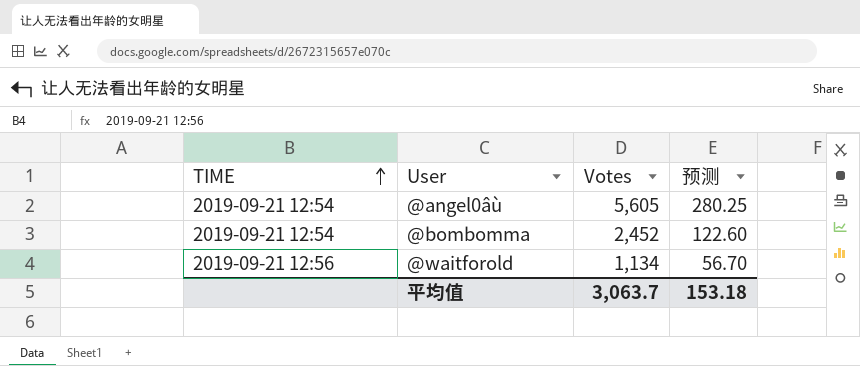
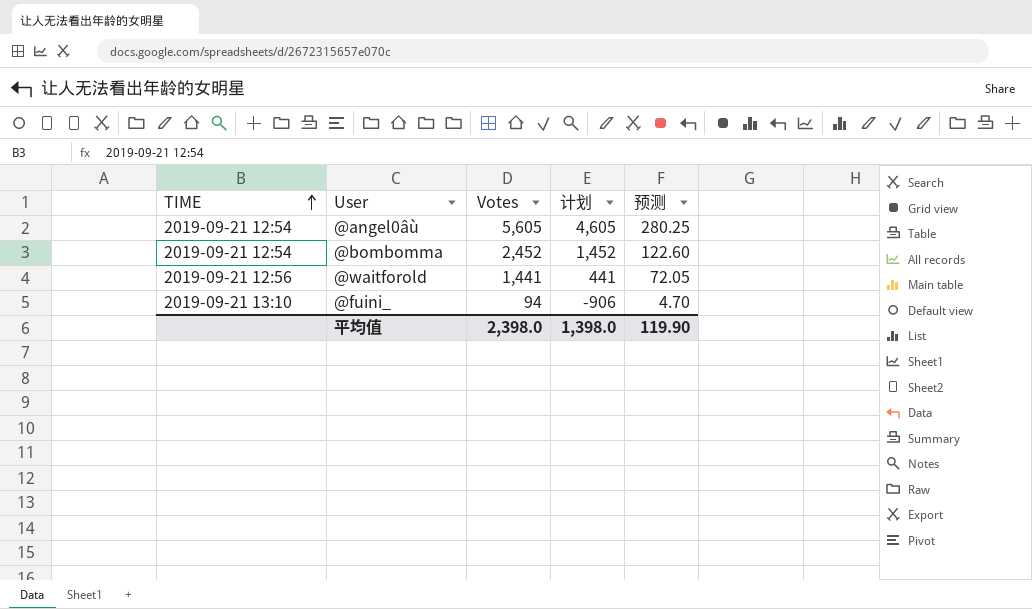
column 计划 | formula: none -> [Votes] - 1000
@waitforold | Votes: 1,134 -> 1,441
@waitforold | 预测: 56.70 -> 72.05
row @fuini_: none -> 2019-09-21 13:10 | 94 | -906 | 4.70
平均值 | Votes: 3,063.7 -> 2,398.0
平均值 | 预测: 153.18 -> 119.90

